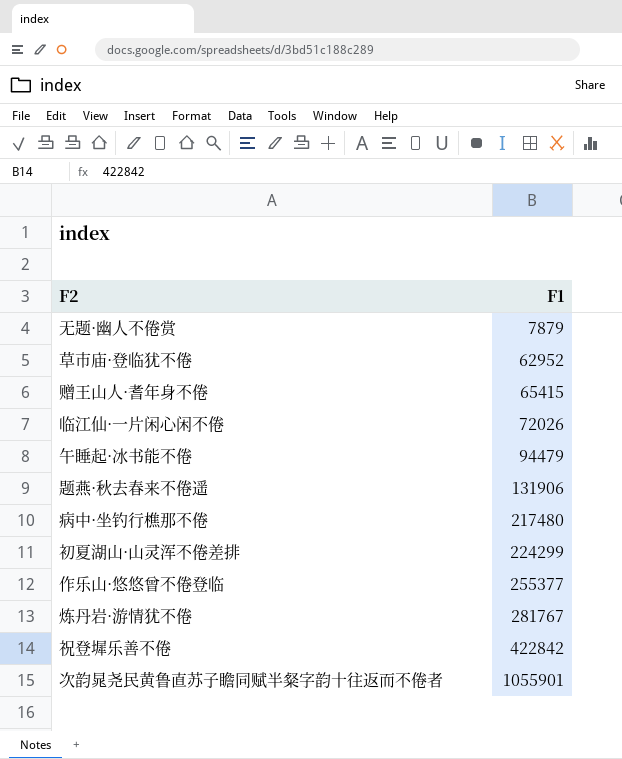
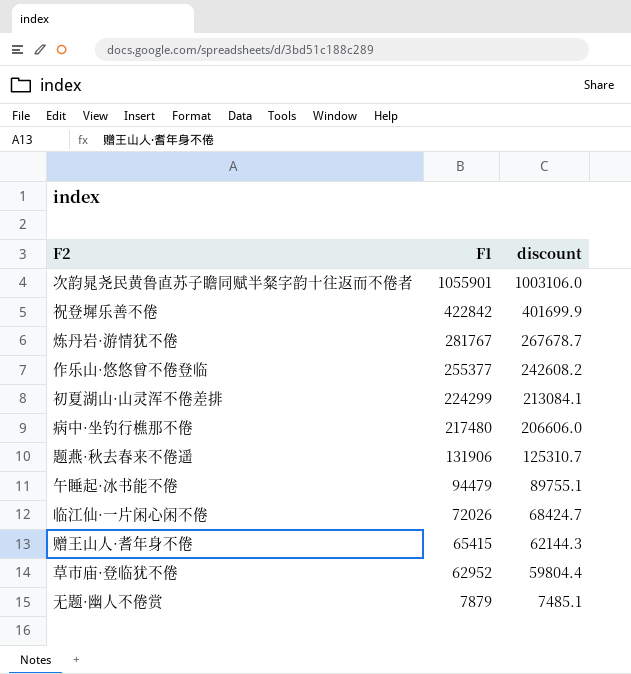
row order: F1 ascending -> F1 descending
column discount | formula: none -> [F1] * 0.95

